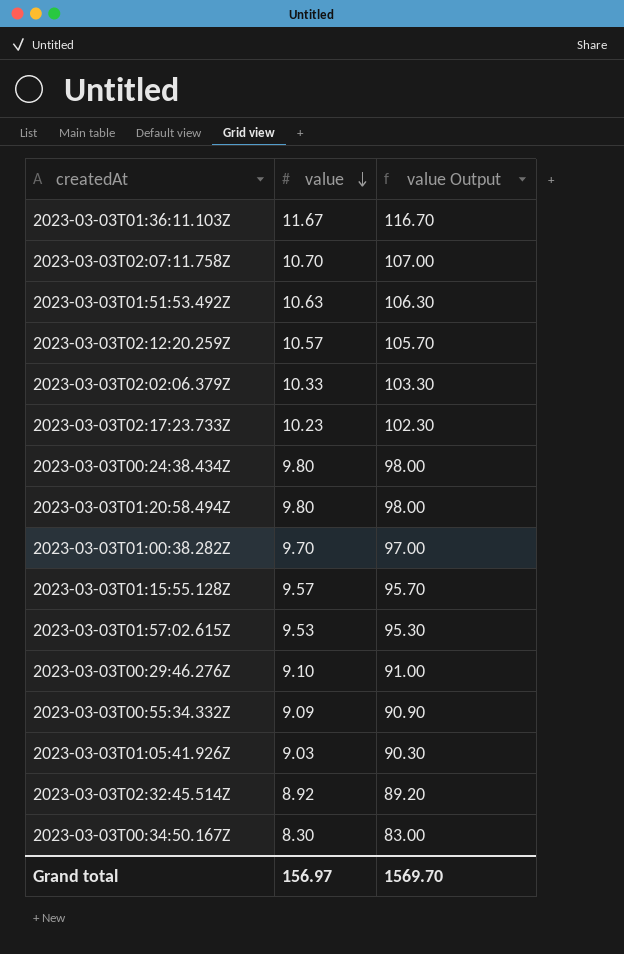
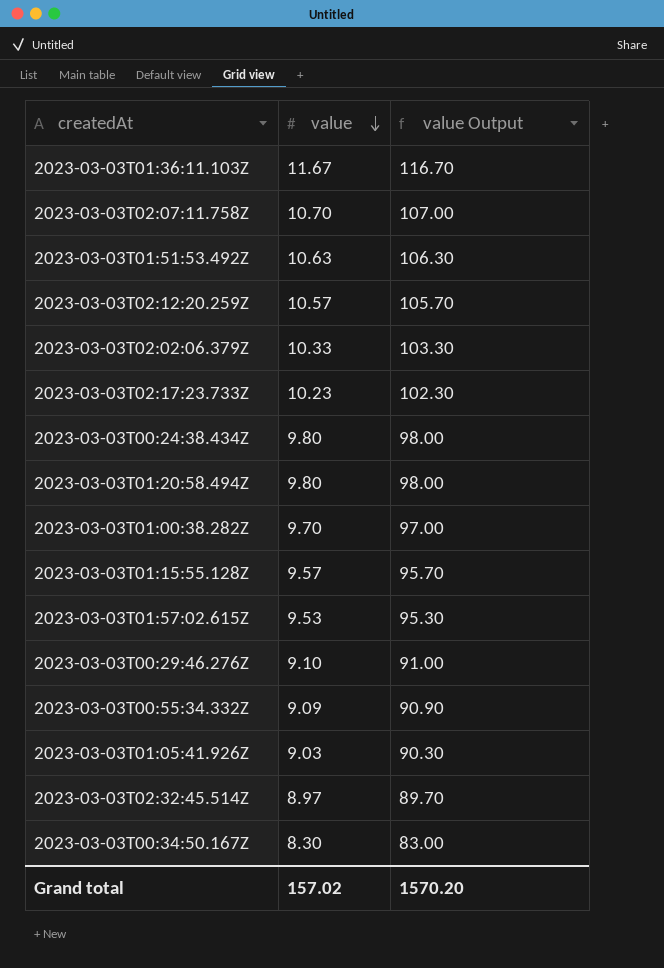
2023-03-03T02:32:45.514Z | value: 8.92 -> 8.97
2023-03-03T02:32:45.514Z | value Output: 89.20 -> 89.70
Grand total | value: 156.97 -> 157.02
Grand total | value Output: 1569.70 -> 1570.20

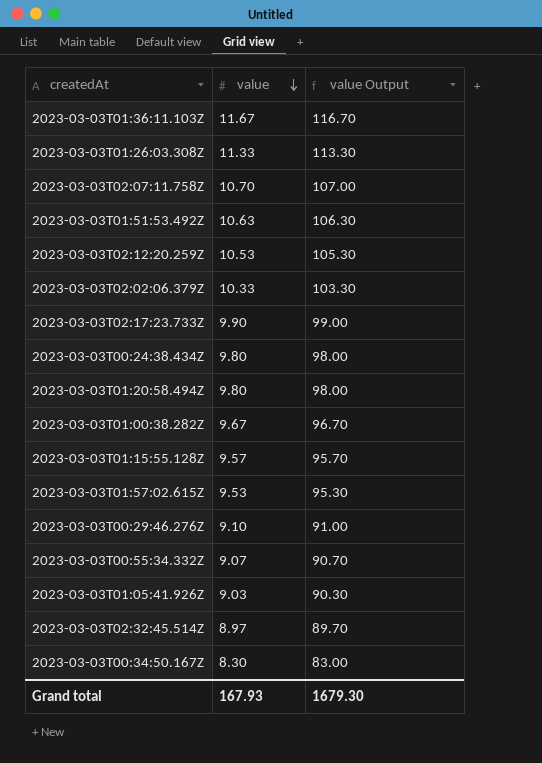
row 2023-03-03T01:26:03.308Z: none -> 11.33 | 113.30
2023-03-03T02:12:20.259Z | value: 10.57 -> 10.53
2023-03-03T02:12:20.259Z | value Output: 105.70 -> 105.30
2023-03-03T02:17:23.733Z | value: 10.23 -> 9.90
2023-03-03T02:17:23.733Z | value Output: 102.30 -> 99.00
2023-03-03T01:00:38.282Z | value: 9.70 -> 9.67
2023-03-03T01:00:38.282Z | value Output: 97.00 -> 96.70
2023-03-03T00:55:34.332Z | value: 9.09 -> 9.07
2023-03-03T00:55:34.332Z | value Output: 90.90 -> 90.70
Grand total | value: 157.02 -> 167.93
Grand total | value Output: 1570.20 -> 1679.30

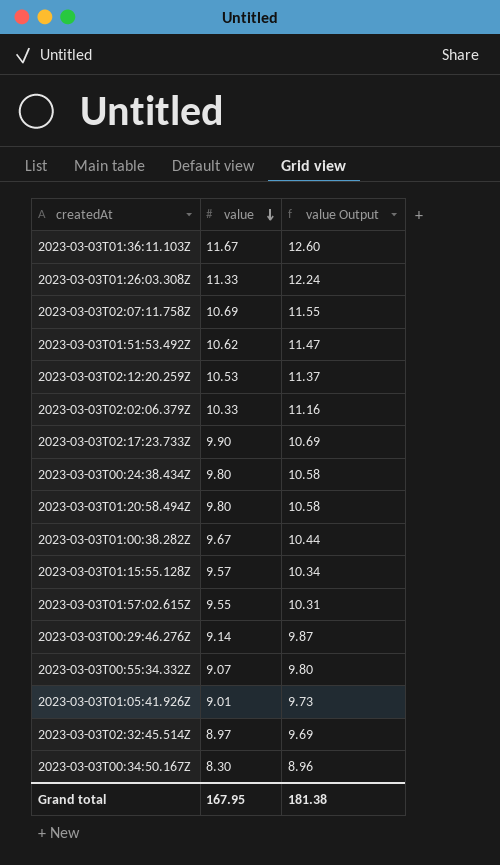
column value Output | formula: [value] * 10 -> [value] * 1.08
2023-03-03T02:07:11.758Z | value: 10.70 -> 10.69
2023-03-03T01:51:53.492Z | value: 10.63 -> 10.62
2023-03-03T01:57:02.615Z | value: 9.53 -> 9.55
2023-03-03T00:29:46.276Z | value: 9.10 -> 9.14
2023-03-03T01:05:41.926Z | value: 9.03 -> 9.01
Grand total | value: 167.93 -> 167.95
Grand total | value Output: 1679.30 -> 181.38

